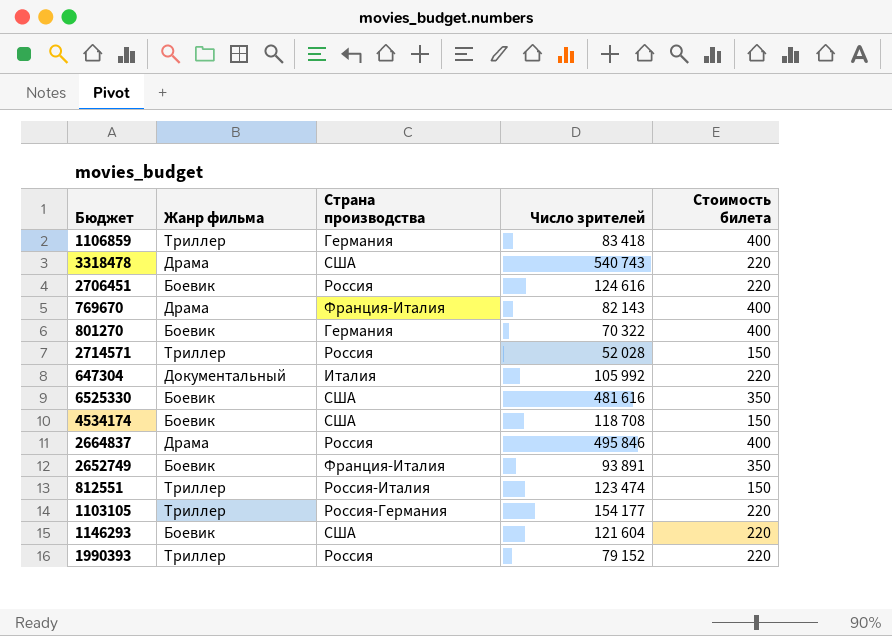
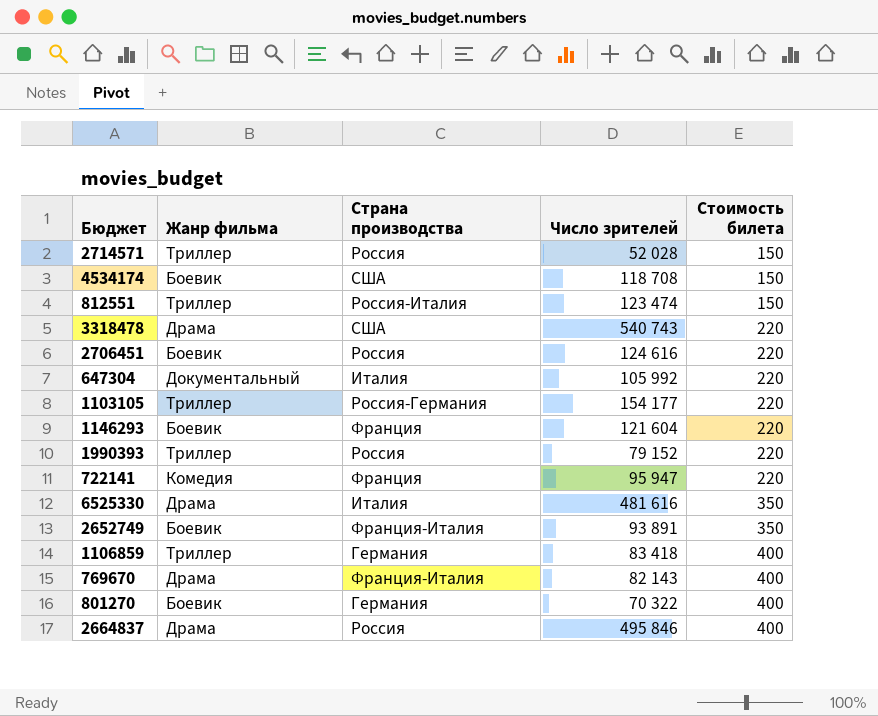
row order: none -> Стоимость билета ascending
1146293 | Страна производства: США -> Франция
row 722141: none -> Комедия | Франция | 95 947 | 220
6525330 | Жанр фильма: Боевик -> Драма
6525330 | Страна производства: США -> Италия

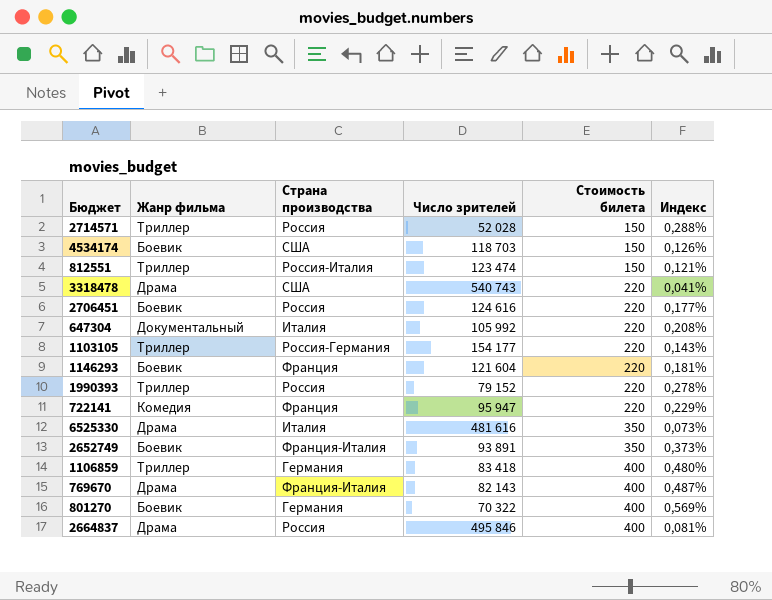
column Индекс | formula: none -> [Стоимость билета] / [Число зрителей]
4534174 | Число зрителей: 118 708 -> 118 703

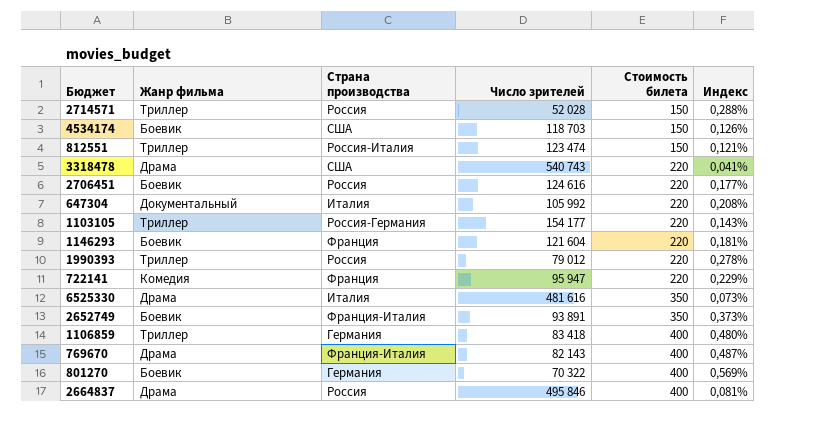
1990393 | Число зрителей: 79 152 -> 79 012

